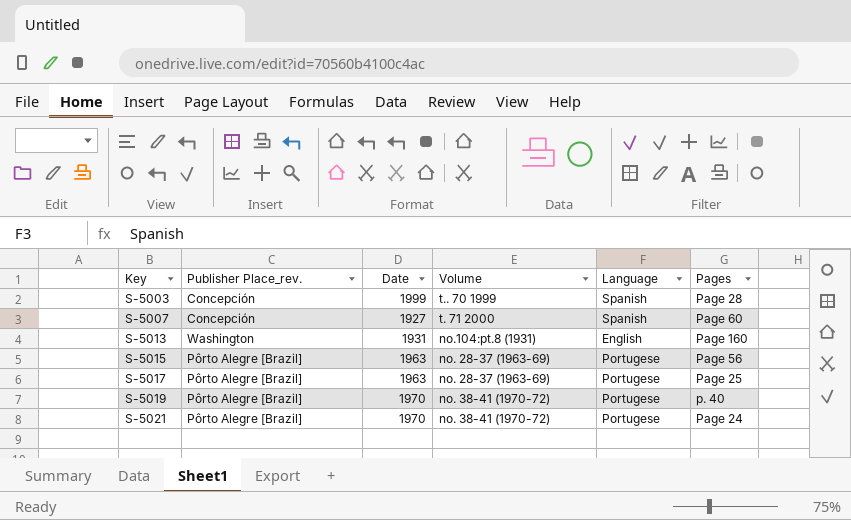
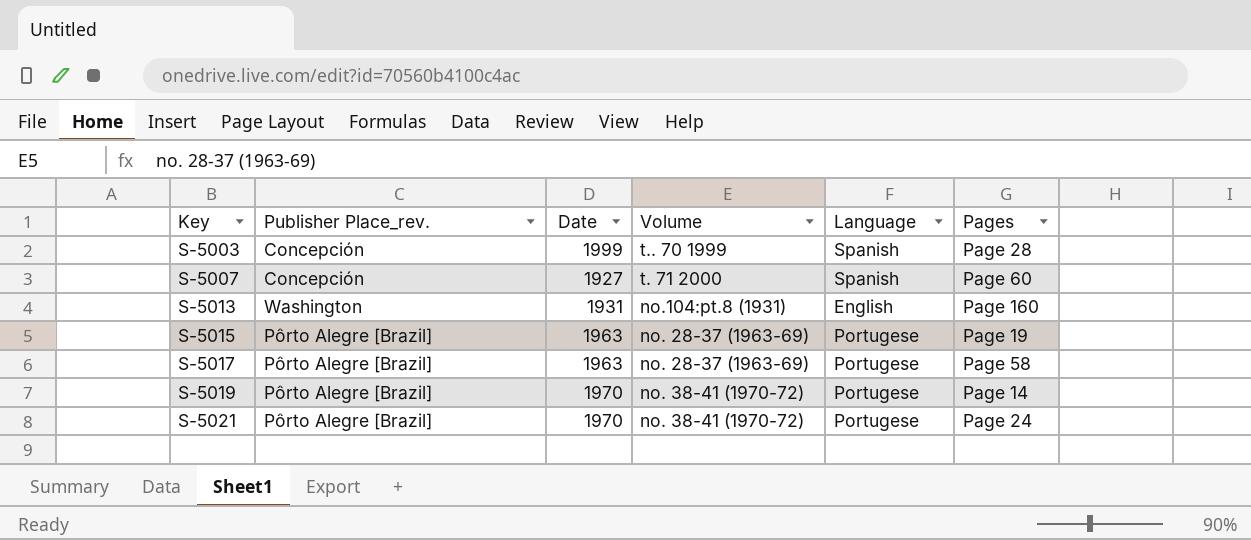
S-5015 | Pages: Page 56 -> Page 19
S-5017 | Pages: Page 25 -> Page 58
S-5019 | Pages: p. 40 -> Page 14

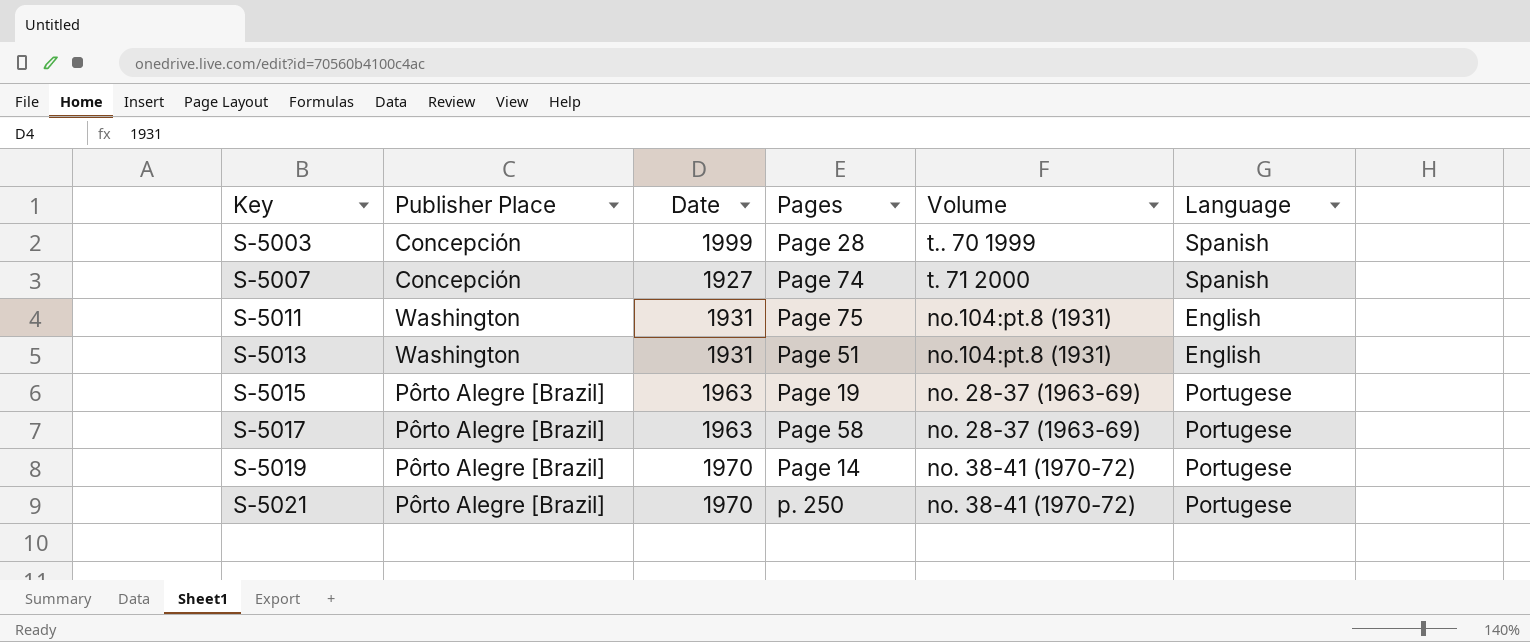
column name: Publisher Place_rev. -> Publisher Place
column Pages | position: 6 -> 4
S-5007 | Pages: Page 60 -> Page 74
row S-5011: none -> Washington | 1931 | Page 75 | no.104:pt.8 (1931) | English
S-5013 | Pages: Page 160 -> Page 51
S-5021 | Pages: Page 24 -> p. 250

